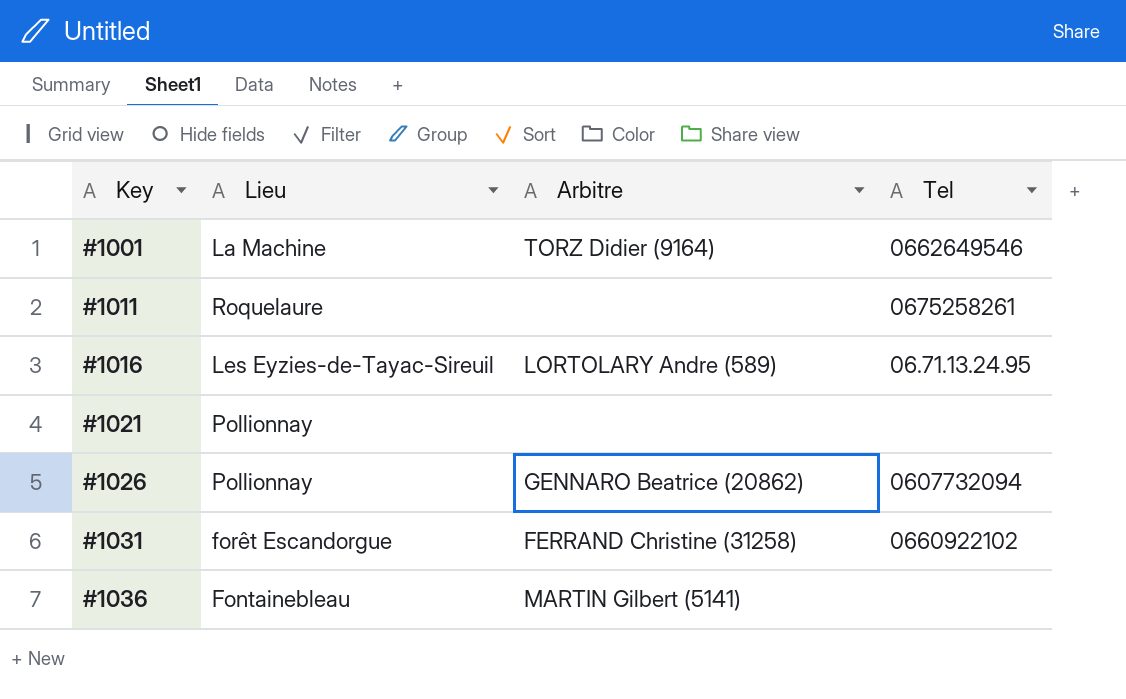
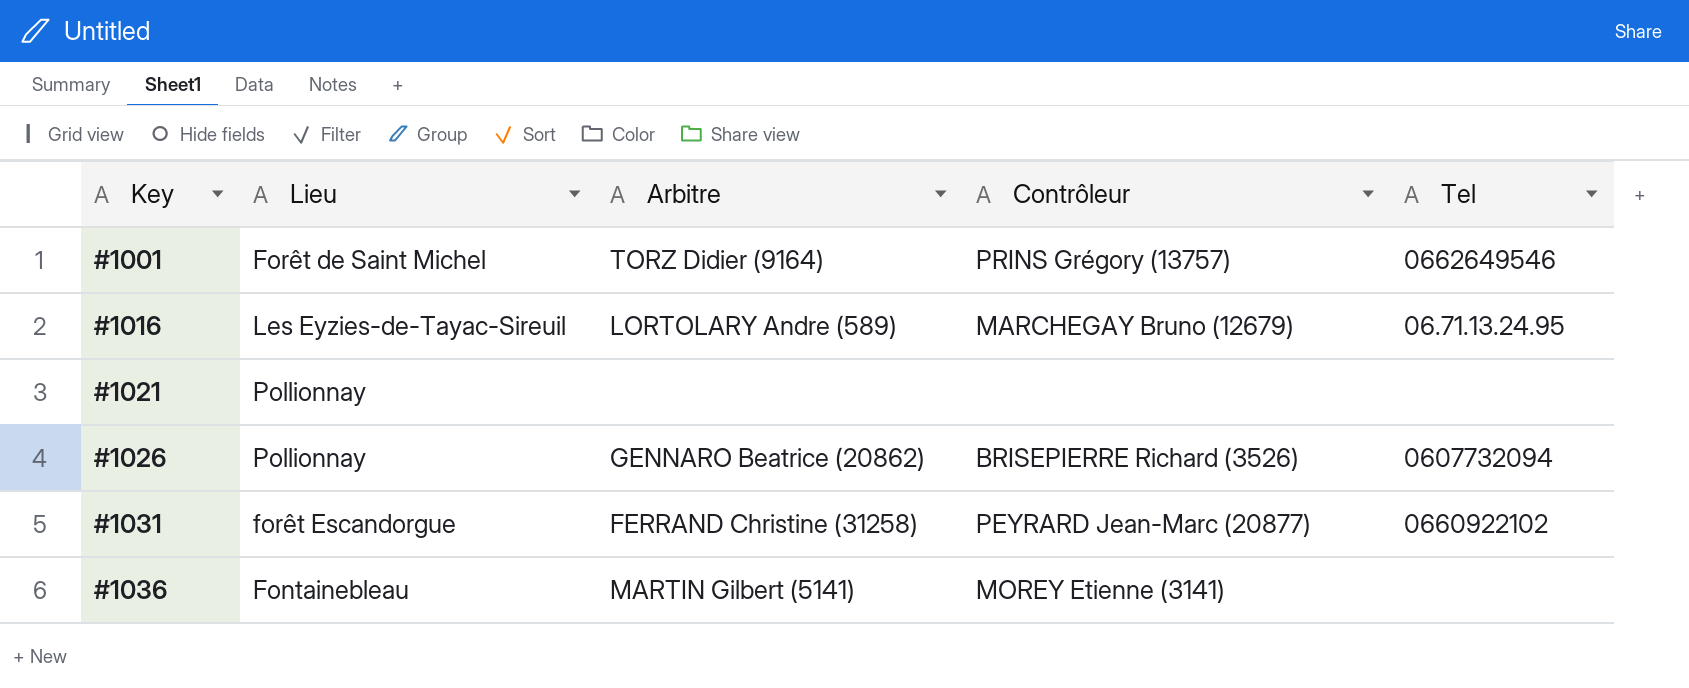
column Contrôleur | position: none -> 4
row #1011: Roquelaure | none | 0675258261 -> none
#1001 | Lieu: La Machine -> Forêt de Saint Michel

